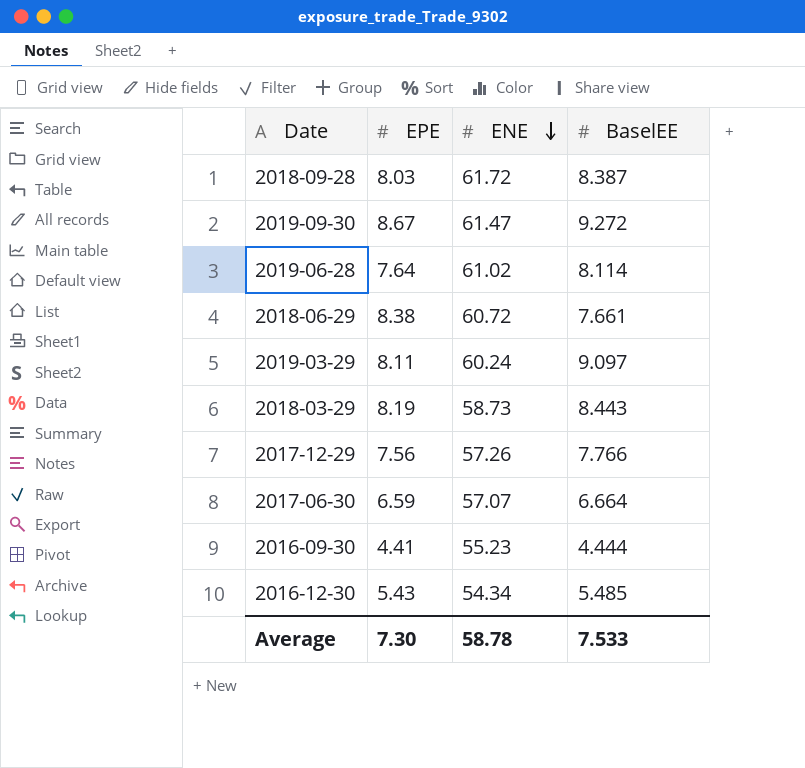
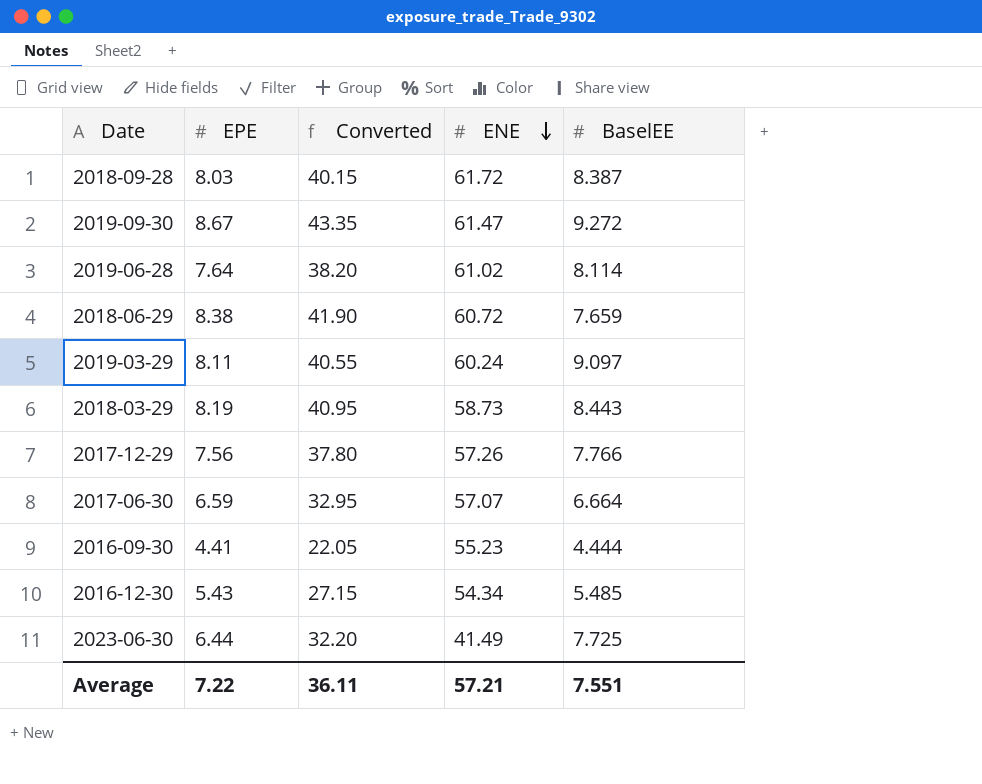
column Converted | formula: none -> [EPE] * 5
2018-06-29 | BaselEE: 7.661 -> 7.659
row 2023-06-30: none -> 6.44 | 32.20 | 41.49 | 7.725
Average | EPE: 7.30 -> 7.22
Average | ENE: 58.78 -> 57.21
Average | BaselEE: 7.533 -> 7.551

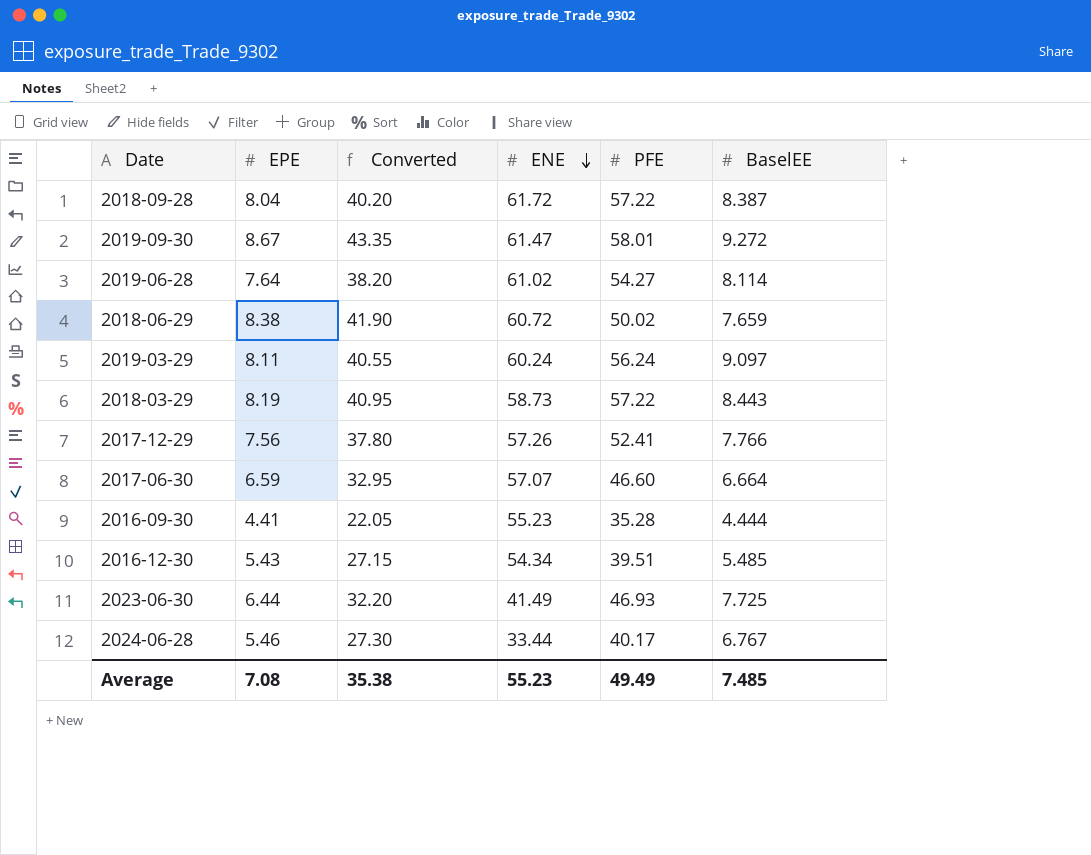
column PFE | position: none -> 5
2018-09-28 | EPE: 8.03 -> 8.04
2018-09-28 | Converted: 40.15 -> 40.20
row 2024-06-28: none -> 5.46 | 27.30 | 33.44 | 40.17 | 6.767
Average | EPE: 7.22 -> 7.08
Average | Converted: 36.11 -> 35.38
Average | ENE: 57.21 -> 55.23
Average | BaselEE: 7.551 -> 7.485

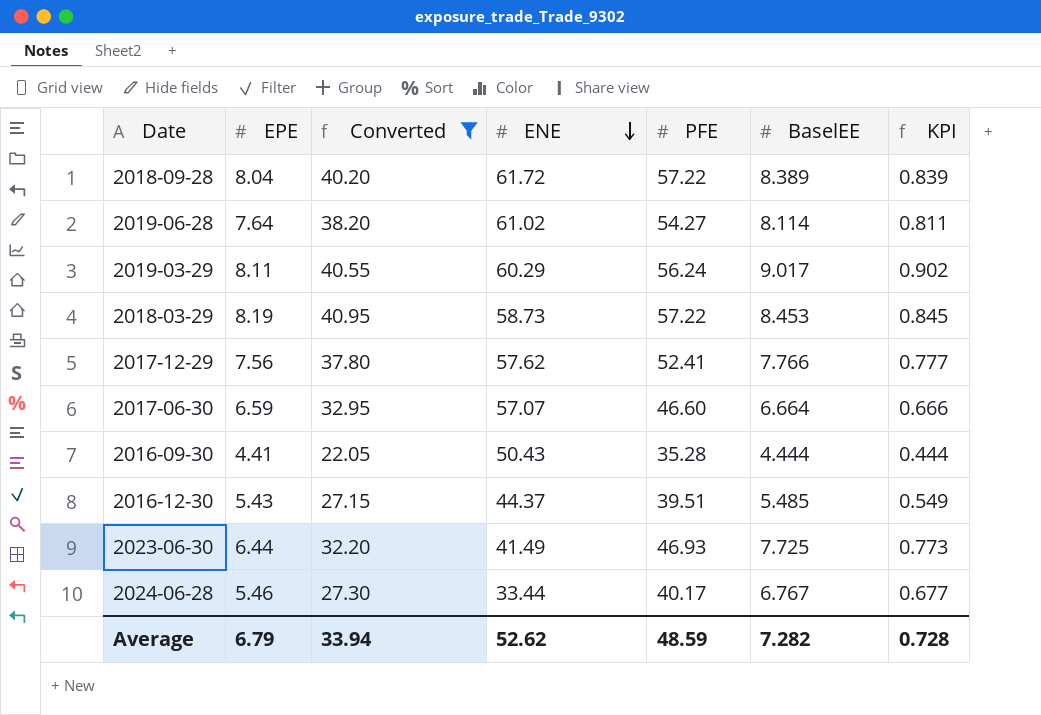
filter: none -> Converted <= 40.95
column KPI | formula: none -> [BaselEE] * 0.1
2018-09-28 | BaselEE: 8.387 -> 8.389
2019-03-29 | ENE: 60.24 -> 60.29
2019-03-29 | BaselEE: 9.097 -> 9.017
2018-03-29 | BaselEE: 8.443 -> 8.453
2017-12-29 | ENE: 57.26 -> 57.62
2016-09-30 | ENE: 55.23 -> 50.43
2016-12-30 | ENE: 54.34 -> 44.37
Average | EPE: 7.08 -> 6.79
Average | Converted: 35.38 -> 33.94
Average | ENE: 55.23 -> 52.62
Average | PFE: 49.49 -> 48.59
Average | BaselEE: 7.485 -> 7.282

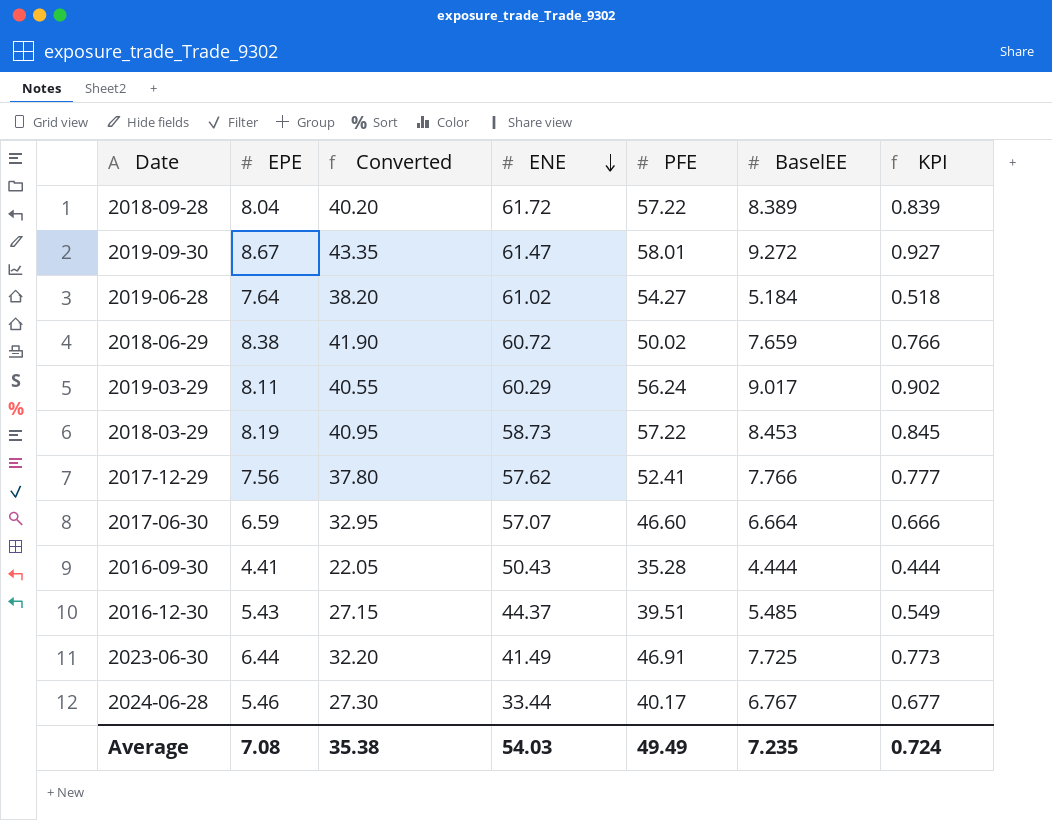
filter: Converted <= 40.95 -> none
2019-06-28 | BaselEE: 8.114 -> 5.184
2019-06-28 | KPI: 0.811 -> 0.518
2023-06-30 | PFE: 46.93 -> 46.91
Average | EPE: 6.79 -> 7.08
Average | Converted: 33.94 -> 35.38
Average | ENE: 52.62 -> 54.03
Average | PFE: 48.59 -> 49.49
Average | BaselEE: 7.282 -> 7.235
Average | KPI: 0.728 -> 0.724

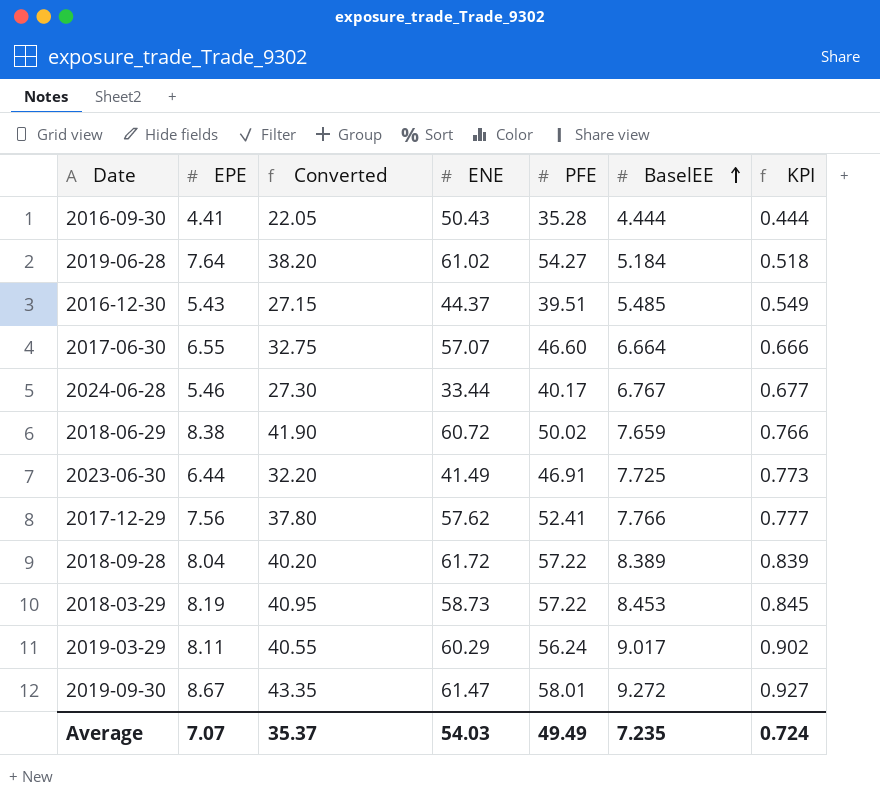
row order: ENE descending -> BaselEE ascending
2017-06-30 | EPE: 6.59 -> 6.55
2017-06-30 | Converted: 32.95 -> 32.75
Average | EPE: 7.08 -> 7.07
Average | Converted: 35.38 -> 35.37

